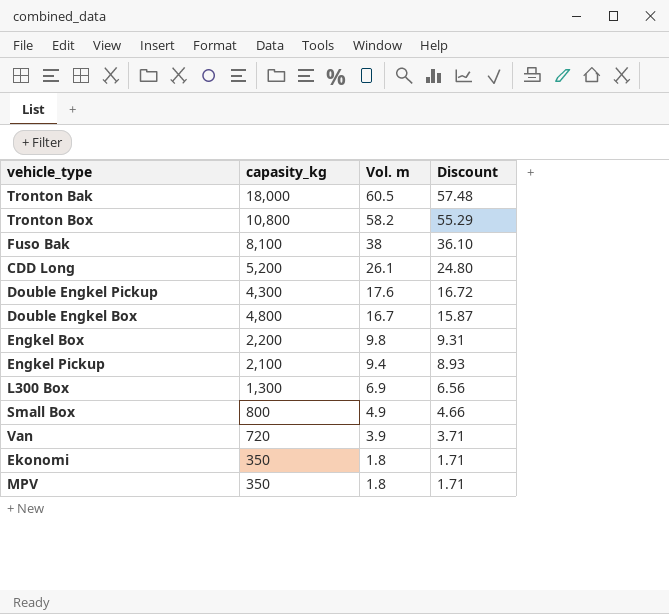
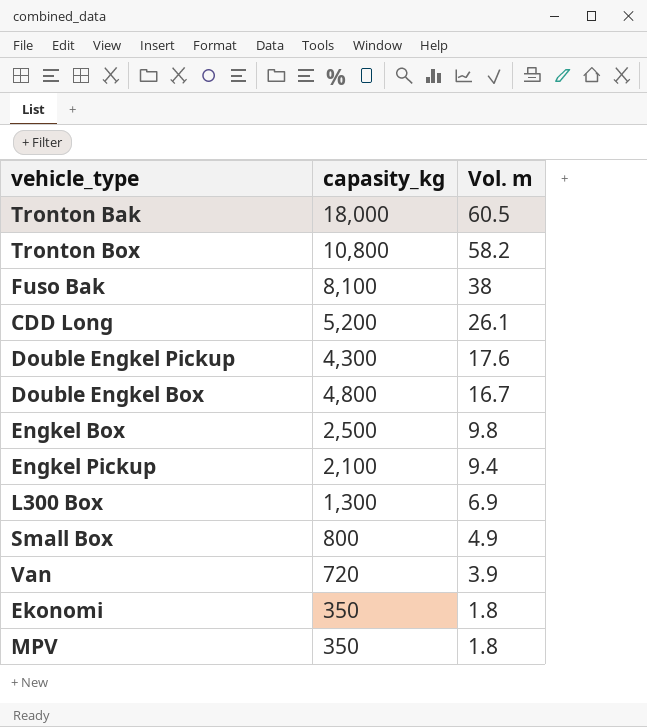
column Discount | formula: [Vol. m] * 0.95 -> none
Engkel Box | capasity_kg: 2,200 -> 2,500

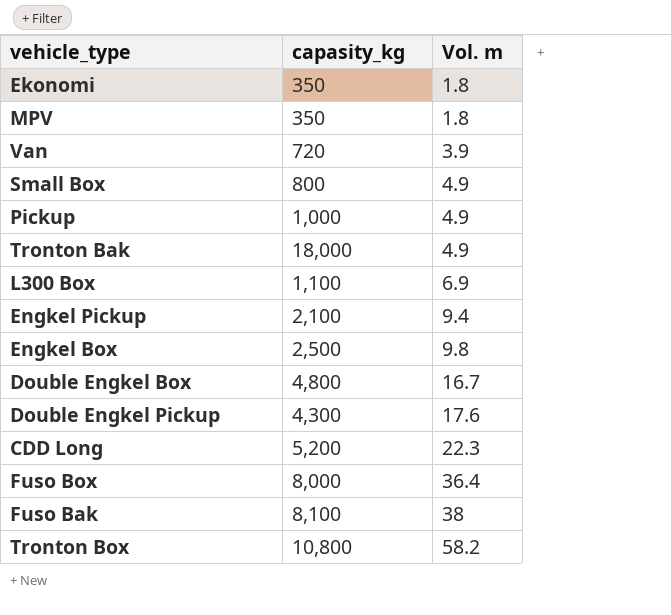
row order: Vol. m descending -> Vol. m ascending
row Pickup: none -> 1,000 | 4.9
Tronton Bak | Vol. m: 60.5 -> 4.9
L300 Box | capasity_kg: 1,300 -> 1,100
CDD Long | Vol. m: 26.1 -> 22.3
row Fuso Box: none -> 8,000 | 36.4

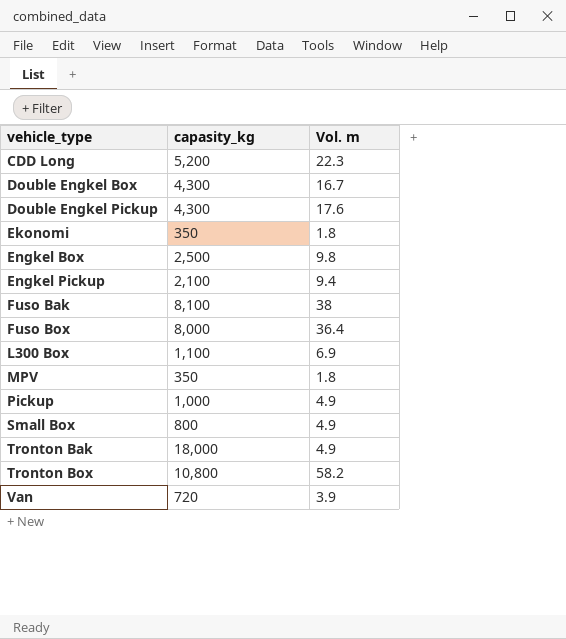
row order: Vol. m ascending -> vehicle_type ascending
Double Engkel Box | capasity_kg: 4,800 -> 4,300

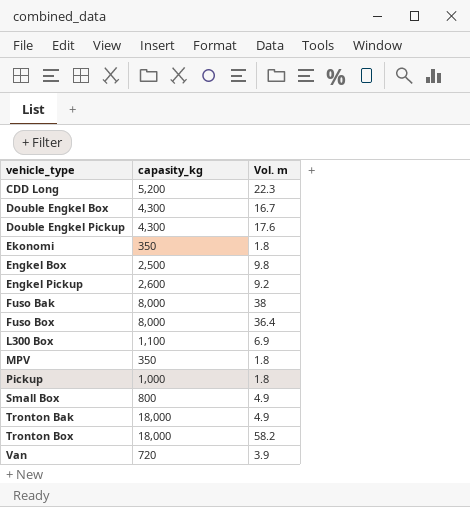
Engkel Pickup | capasity_kg: 2,100 -> 2,600
Engkel Pickup | Vol. m: 9.4 -> 9.2
Fuso Bak | capasity_kg: 8,100 -> 8,000
Pickup | Vol. m: 4.9 -> 1.8
Tronton Box | capasity_kg: 10,800 -> 18,000

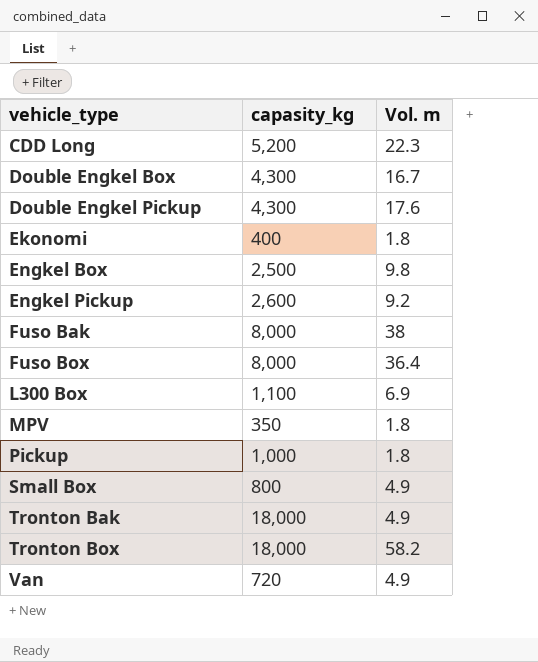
Ekonomi | capasity_kg: 350 -> 400
Van | Vol. m: 3.9 -> 4.9

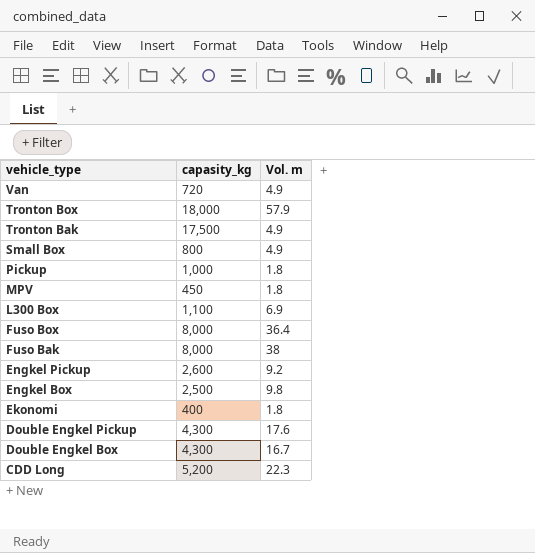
row order: vehicle_type ascending -> vehicle_type descending
Tronton Box | Vol. m: 58.2 -> 57.9
Tronton Bak | capasity_kg: 18,000 -> 17,500
MPV | capasity_kg: 350 -> 450

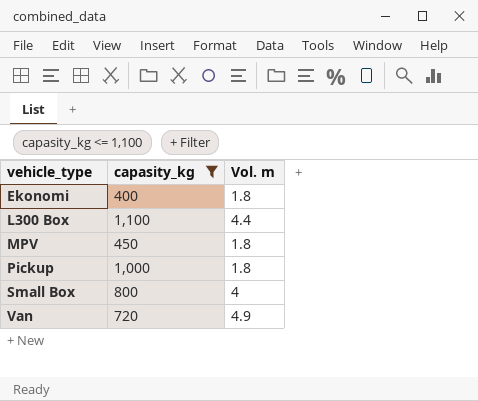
filter: none -> capasity_kg <= 1,100
row order: vehicle_type descending -> vehicle_type ascending
L300 Box | Vol. m: 6.9 -> 4.4
Small Box | Vol. m: 4.9 -> 4

